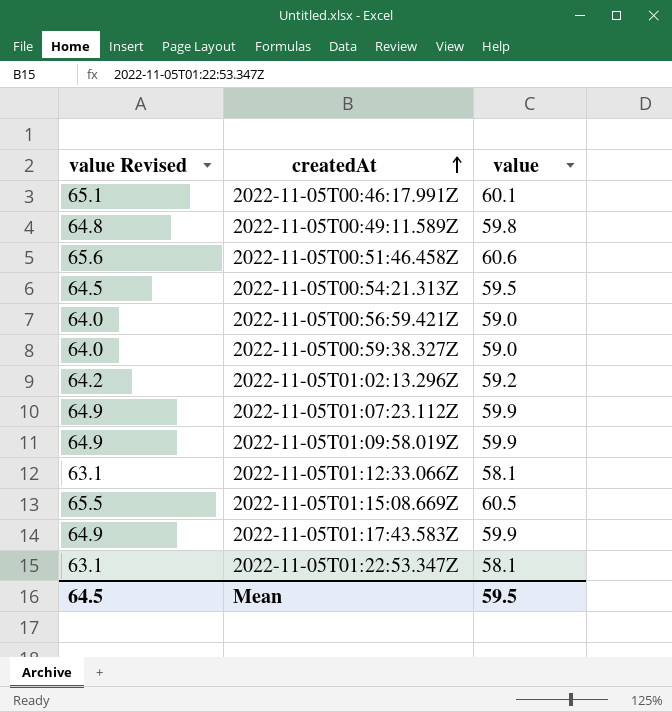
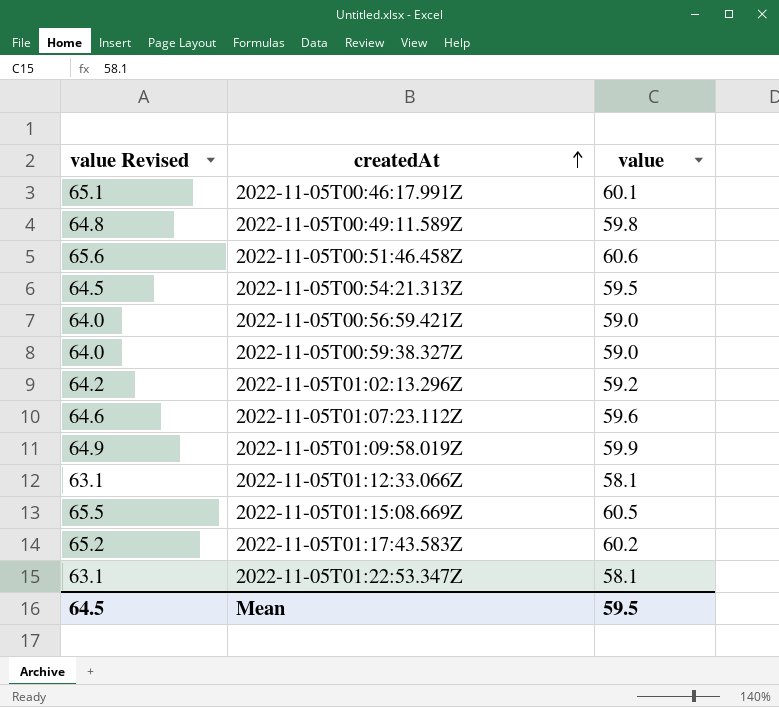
2022-11-05T01:07:23.112Z | value Revised: 64.9 -> 64.6
2022-11-05T01:07:23.112Z | value: 59.9 -> 59.6
2022-11-05T01:17:43.583Z | value Revised: 64.9 -> 65.2
2022-11-05T01:17:43.583Z | value: 59.9 -> 60.2

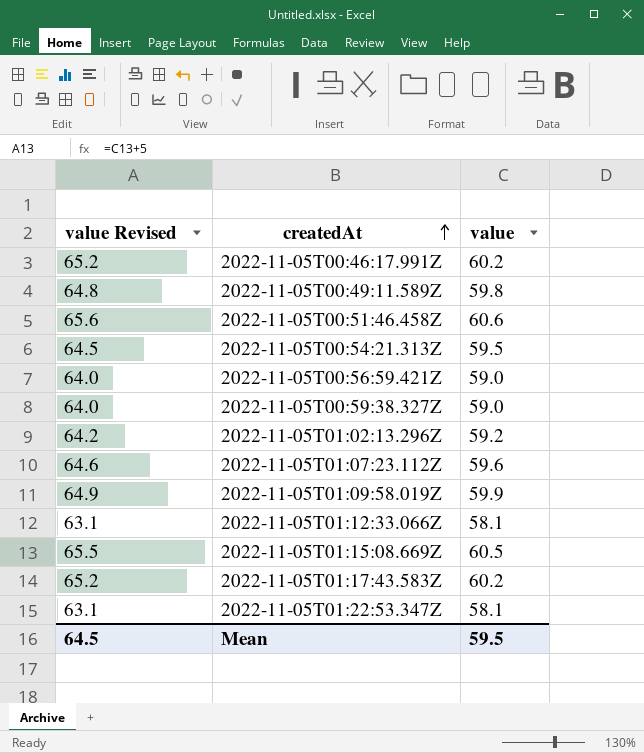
2022-11-05T00:46:17.991Z | value Revised: 65.1 -> 65.2
2022-11-05T00:46:17.991Z | value: 60.1 -> 60.2

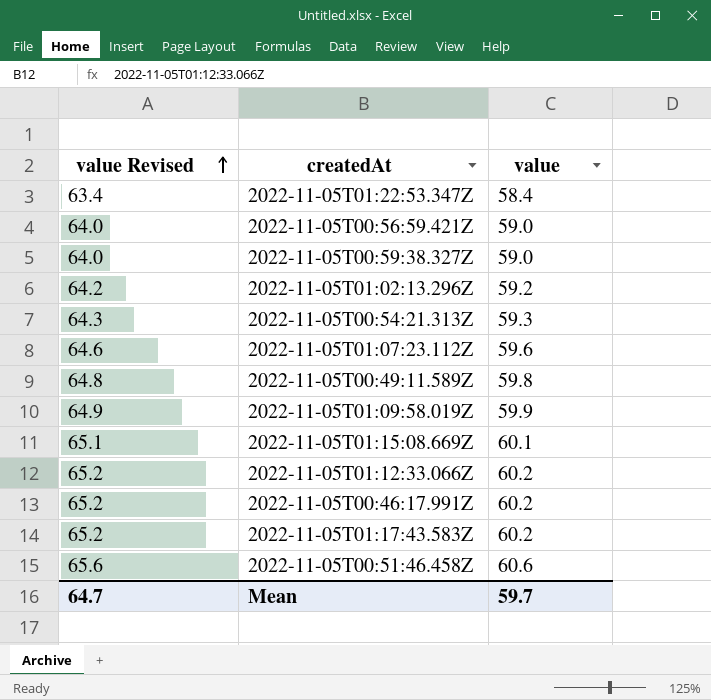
row order: createdAt ascending -> value Revised ascending
2022-11-05T01:22:53.347Z | value Revised: 63.1 -> 63.4
2022-11-05T01:22:53.347Z | value: 58.1 -> 58.4
2022-11-05T00:54:21.313Z | value Revised: 64.5 -> 64.3
2022-11-05T00:54:21.313Z | value: 59.5 -> 59.3
2022-11-05T01:15:08.669Z | value Revised: 65.5 -> 65.1
2022-11-05T01:15:08.669Z | value: 60.5 -> 60.1
2022-11-05T01:12:33.066Z | value Revised: 63.1 -> 65.2
2022-11-05T01:12:33.066Z | value: 58.1 -> 60.2
Mean | value Revised: 64.5 -> 64.7
Mean | value: 59.5 -> 59.7

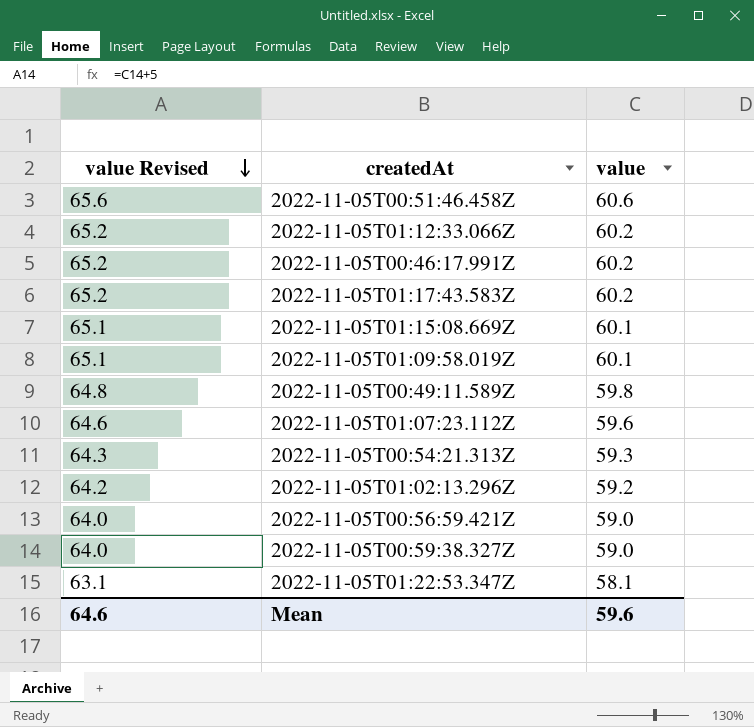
row order: value Revised ascending -> value Revised descending
2022-11-05T01:09:58.019Z | value Revised: 64.9 -> 65.1
2022-11-05T01:09:58.019Z | value: 59.9 -> 60.1
2022-11-05T01:22:53.347Z | value Revised: 63.4 -> 63.1
2022-11-05T01:22:53.347Z | value: 58.4 -> 58.1
Mean | value Revised: 64.7 -> 64.6
Mean | value: 59.7 -> 59.6

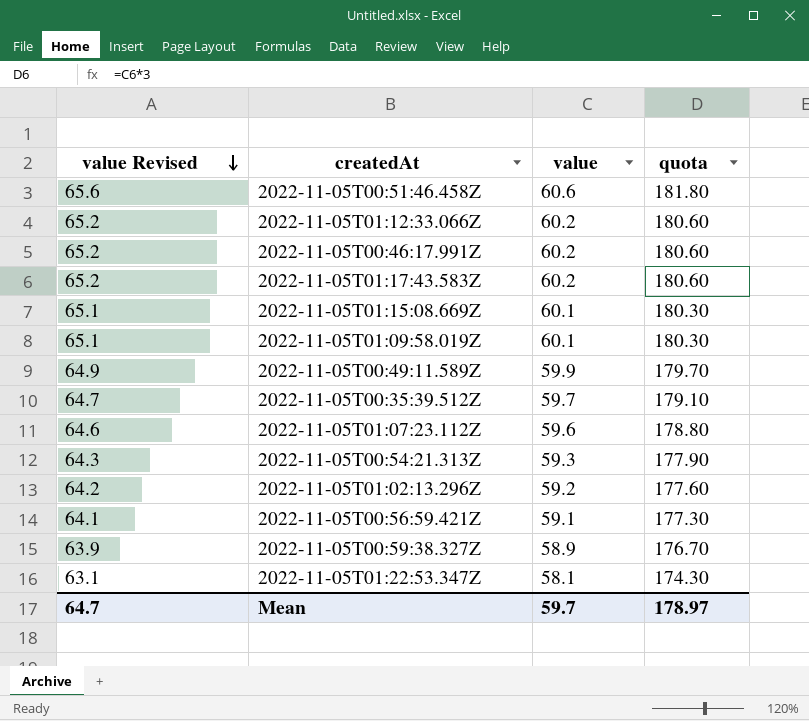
column quota | formula: none -> [value] * 3
2022-11-05T00:49:11.589Z | value Revised: 64.8 -> 64.9
2022-11-05T00:49:11.589Z | value: 59.8 -> 59.9
row 2022-11-05T00:35:39.512Z: none -> 64.7 | 59.7 | 179.10
2022-11-05T00:56:59.421Z | value Revised: 64.0 -> 64.1
2022-11-05T00:56:59.421Z | value: 59.0 -> 59.1
2022-11-05T00:59:38.327Z | value Revised: 64.0 -> 63.9
2022-11-05T00:59:38.327Z | value: 59.0 -> 58.9
Mean | value Revised: 64.6 -> 64.7
Mean | value: 59.6 -> 59.7

